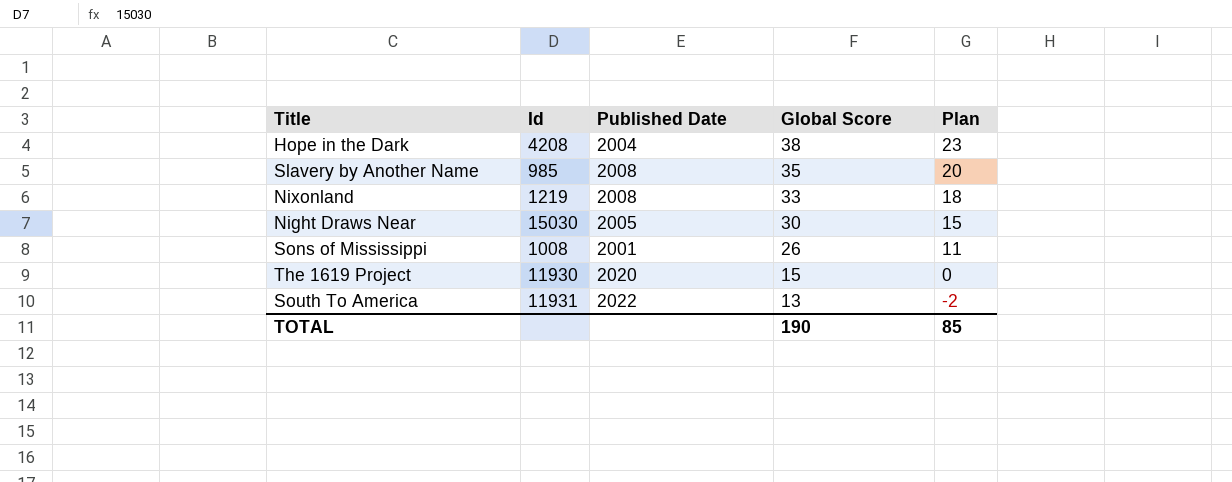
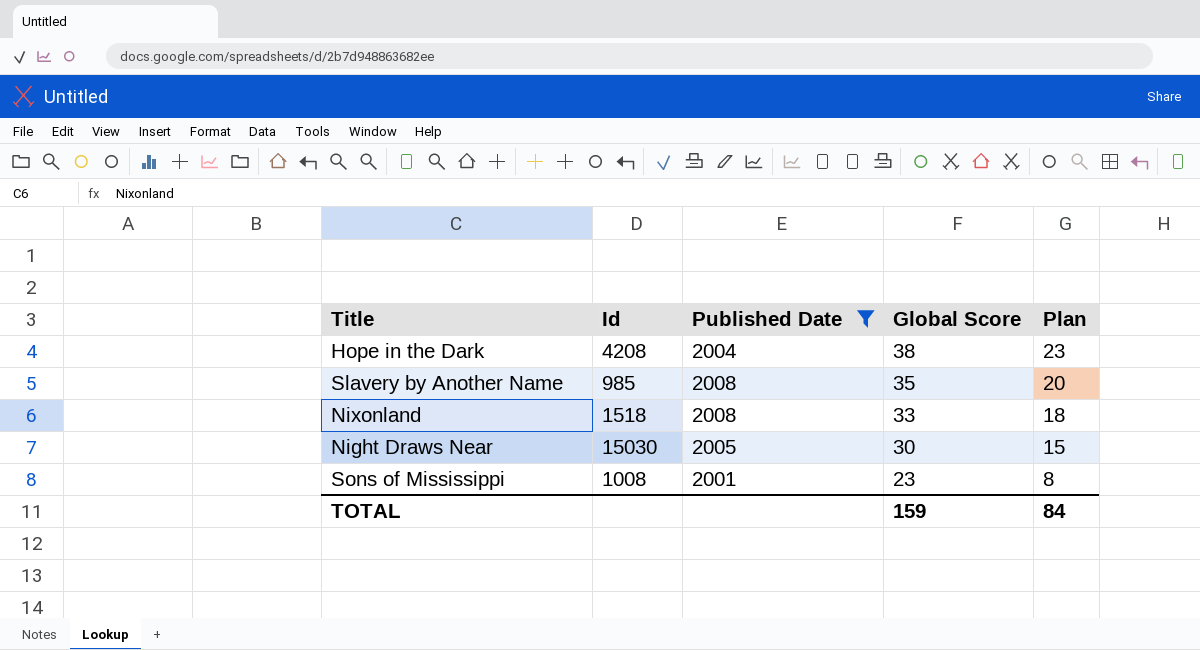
filter: none -> Published Date <= 2008
Nixonland | Id: 1219 -> 1518
Sons of Mississippi | Global Score: 26 -> 23
Sons of Mississippi | Plan: 11 -> 8
TOTAL | Global Score: 190 -> 159
TOTAL | Plan: 85 -> 84

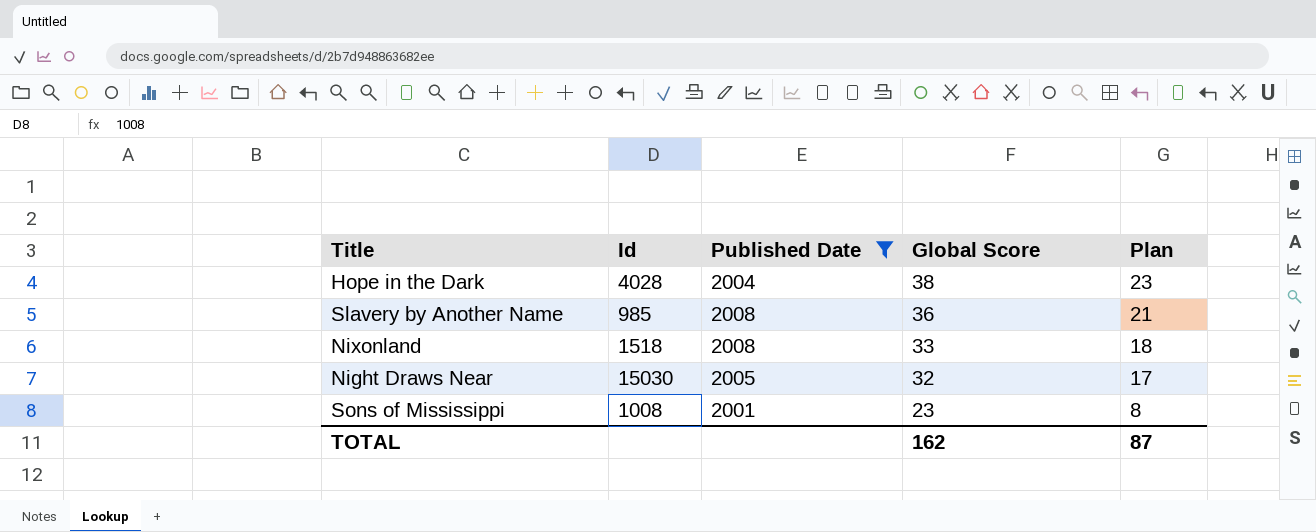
Hope in the Dark | Id: 4208 -> 4028
Slavery by Another Name | Global Score: 35 -> 36
Slavery by Another Name | Plan: 20 -> 21
Night Draws Near | Global Score: 30 -> 32
Night Draws Near | Plan: 15 -> 17
TOTAL | Global Score: 159 -> 162
TOTAL | Plan: 84 -> 87

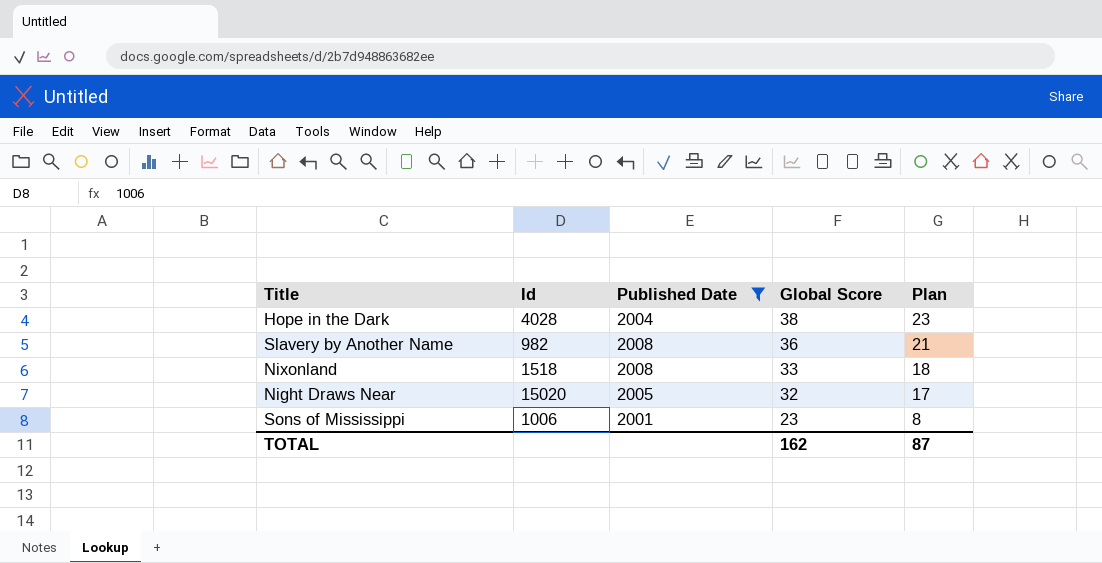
Slavery by Another Name | Id: 985 -> 982
Night Draws Near | Id: 15030 -> 15020
Sons of Mississippi | Id: 1008 -> 1006

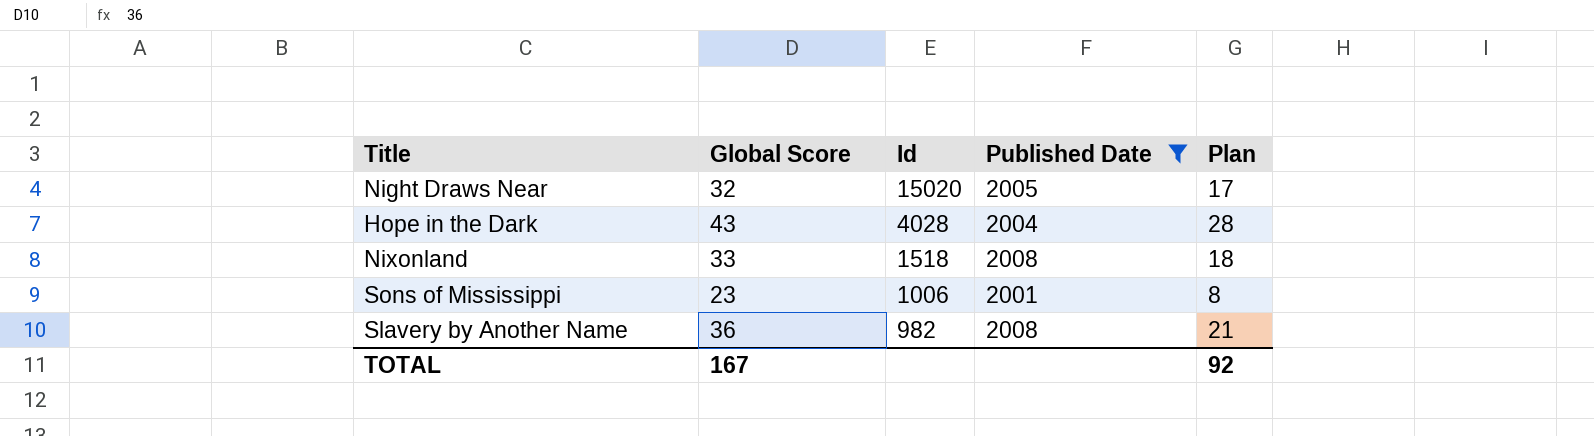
row order: Global Score descending -> Id descending
column Global Score | position: 4 -> 2
Hope in the Dark | Global Score: 38 -> 43
Hope in the Dark | Plan: 23 -> 28
TOTAL | Global Score: 162 -> 167
TOTAL | Plan: 87 -> 92

